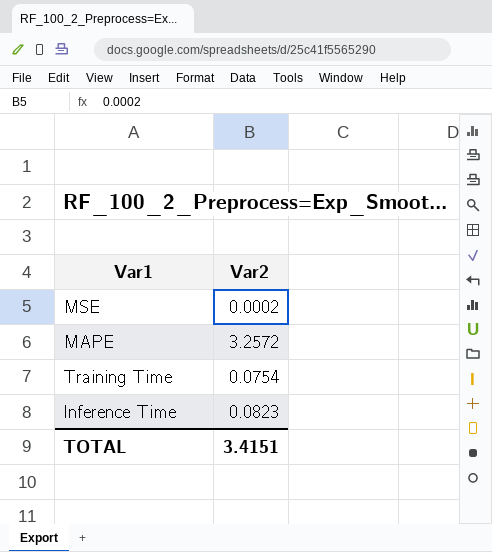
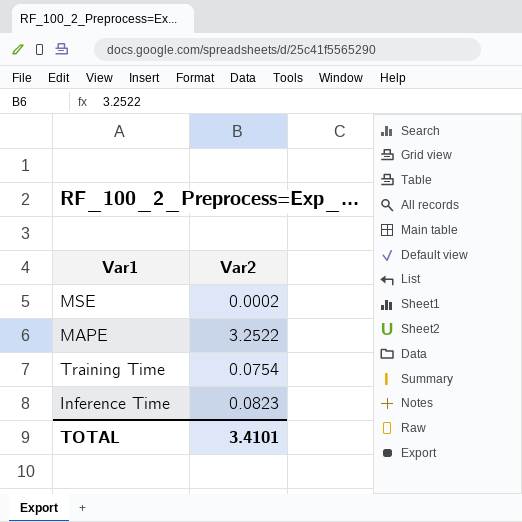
MAPE | Var2: 3.2572 -> 3.2522
TOTAL | Var2: 3.4151 -> 3.4101

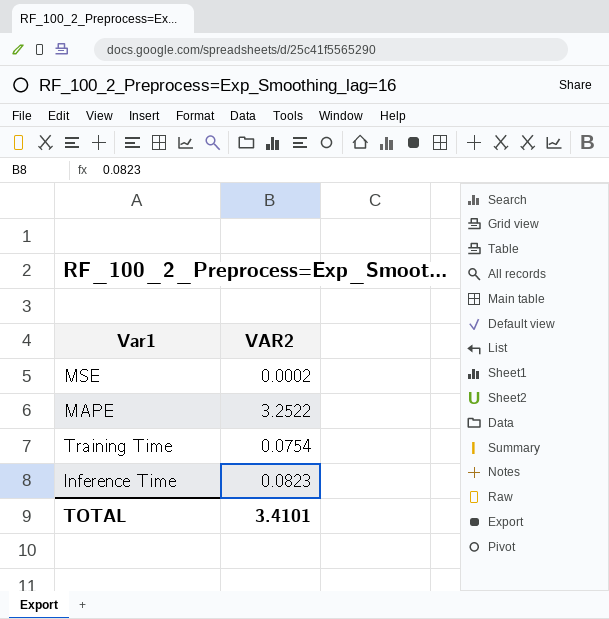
column name: Var2 -> VAR2

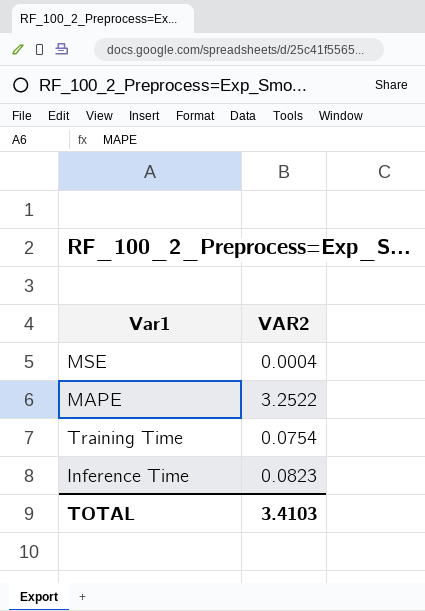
MSE | VAR2: 0.0002 -> 0.0004
TOTAL | VAR2: 3.4101 -> 3.4103

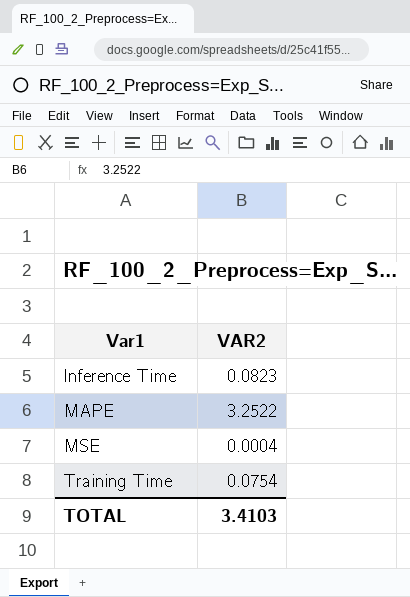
row order: none -> Var1 ascending

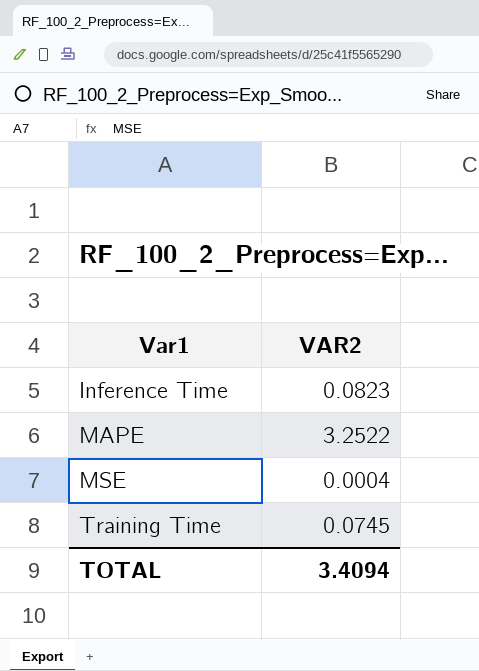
Training Time | VAR2: 0.0754 -> 0.0745
TOTAL | VAR2: 3.4103 -> 3.4094

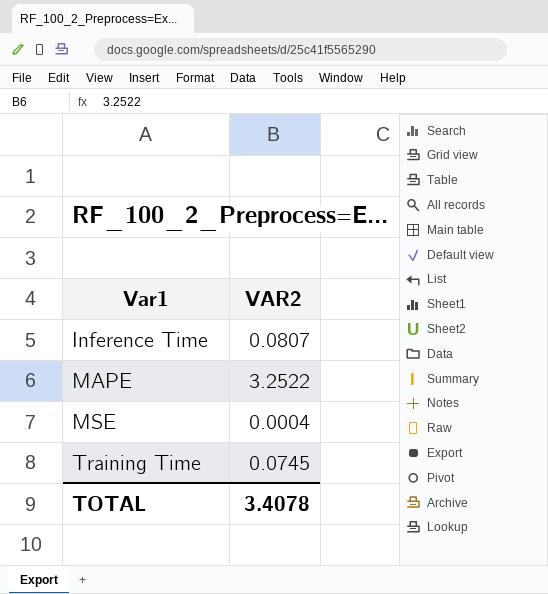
Inference Time | VAR2: 0.0823 -> 0.0807
TOTAL | VAR2: 3.4094 -> 3.4078

